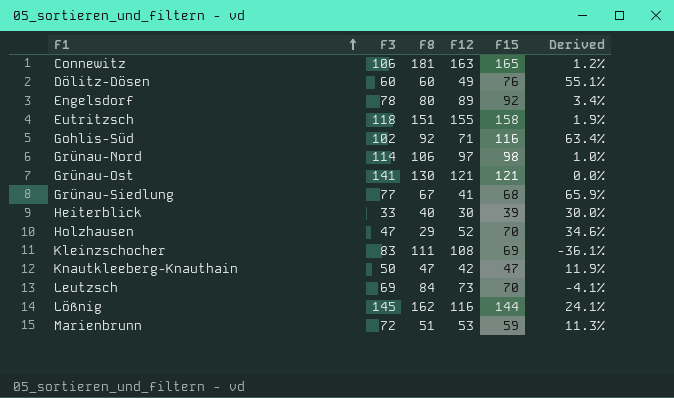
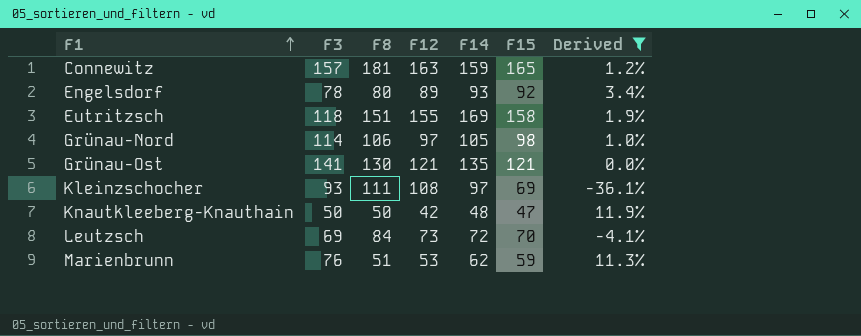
filter: none -> Derived <= 11.9%
column F14 | position: none -> 5
Connewitz | F3: 106 -> 157
Kleinzschocher | F3: 83 -> 93
Knautkleeberg-Knauthain | F8: 47 -> 50
Marienbrunn | F3: 72 -> 76

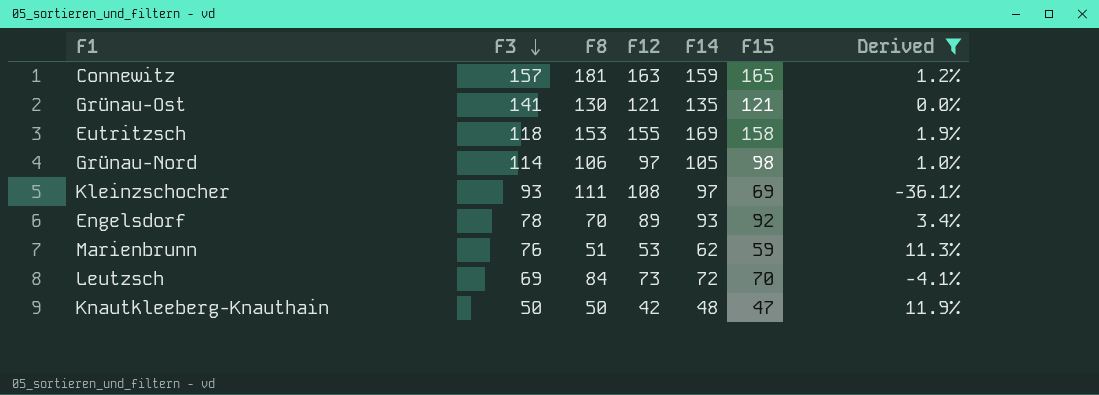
row order: F1 ascending -> F3 descending
Eutritzsch | F8: 151 -> 153
Engelsdorf | F8: 80 -> 70

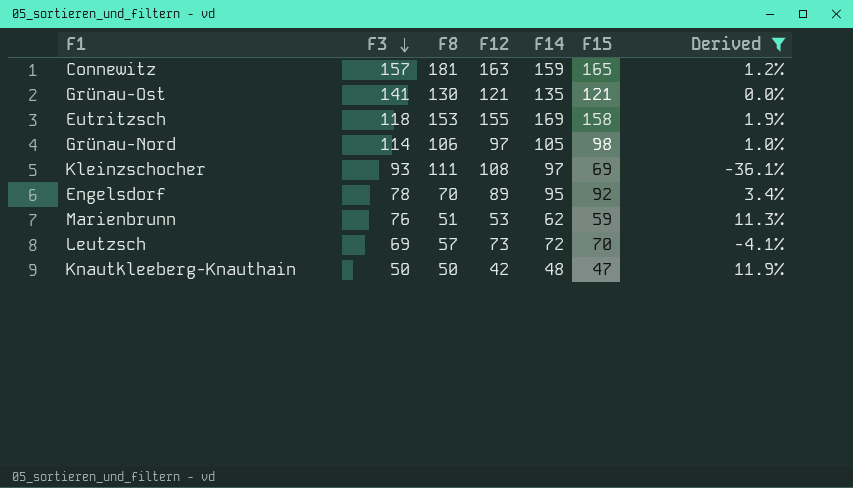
Engelsdorf | F14: 93 -> 95
Leutzsch | F8: 84 -> 57

